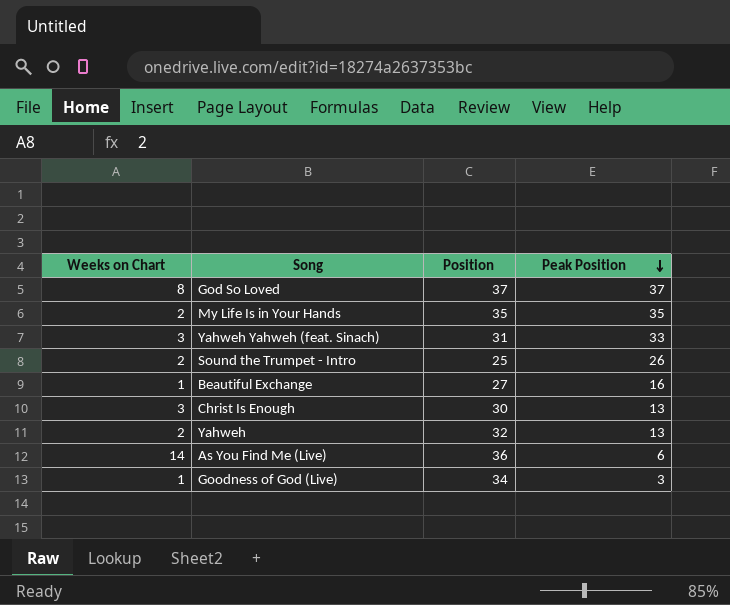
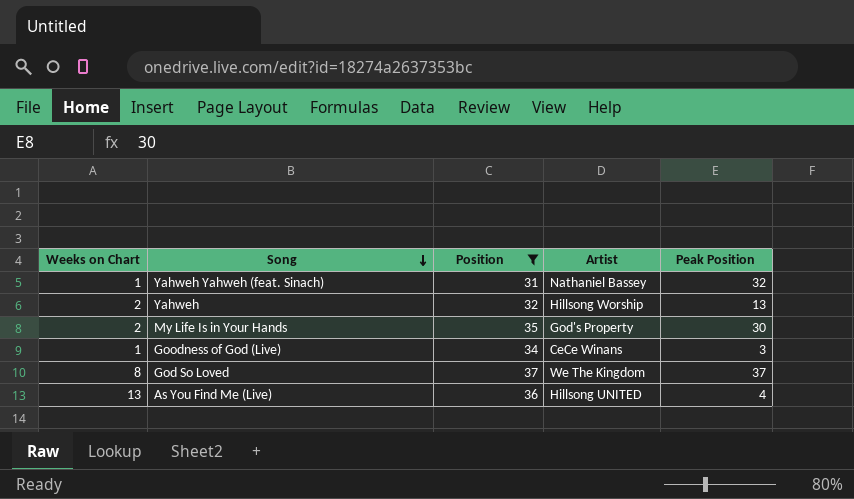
filter: none -> Position >= 31
row order: Peak Position descending -> Song descending
column Artist | position: none -> 4
Yahweh Yahweh (feat. Sinach) | Weeks on Chart: 3 -> 1
Yahweh Yahweh (feat. Sinach) | Peak Position: 33 -> 32
My Life Is in Your Hands | Peak Position: 35 -> 30
As You Find Me (Live) | Weeks on Chart: 14 -> 13
As You Find Me (Live) | Peak Position: 6 -> 4

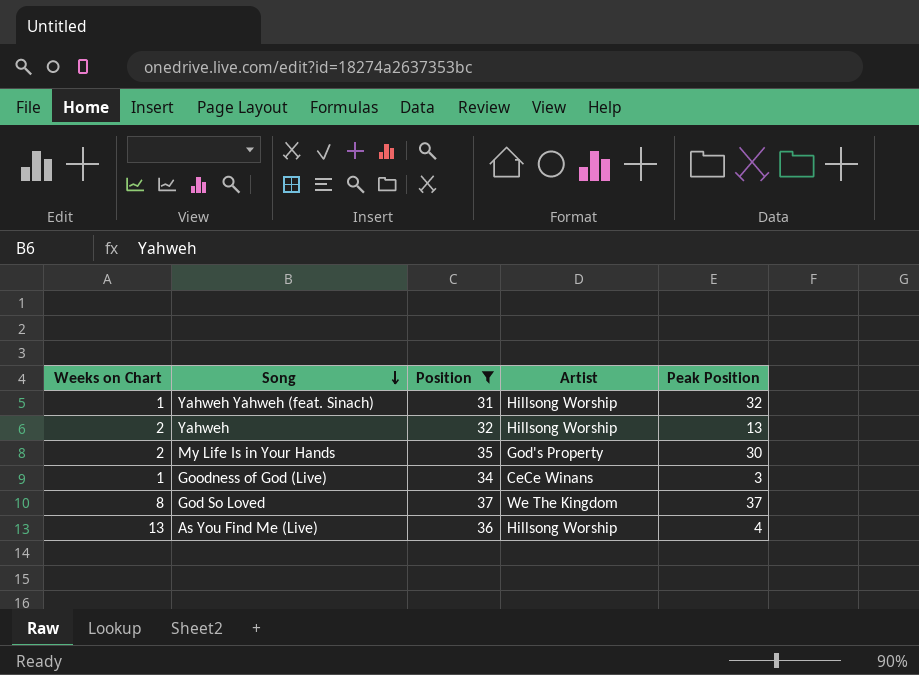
Yahweh Yahweh (feat. Sinach) | Artist: Nathaniel Bassey -> Hillsong Worship
As You Find Me (Live) | Artist: Hillsong UNITED -> Hillsong Worship

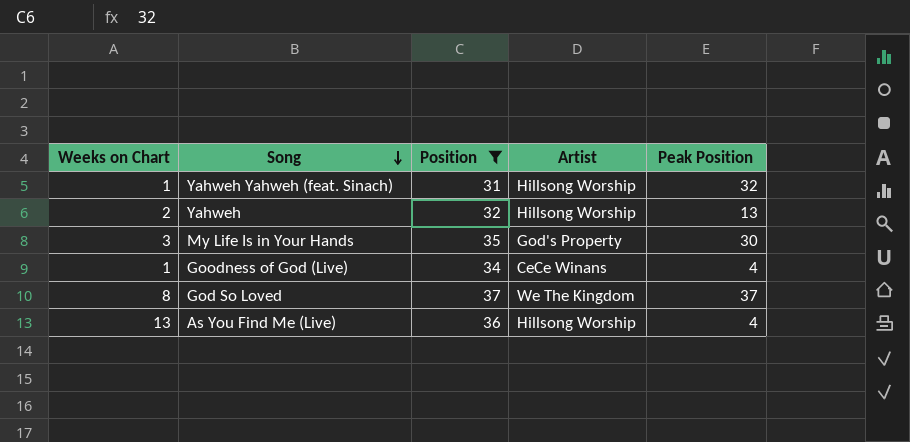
My Life Is in Your Hands | Weeks on Chart: 2 -> 3
Goodness of God (Live) | Peak Position: 3 -> 4

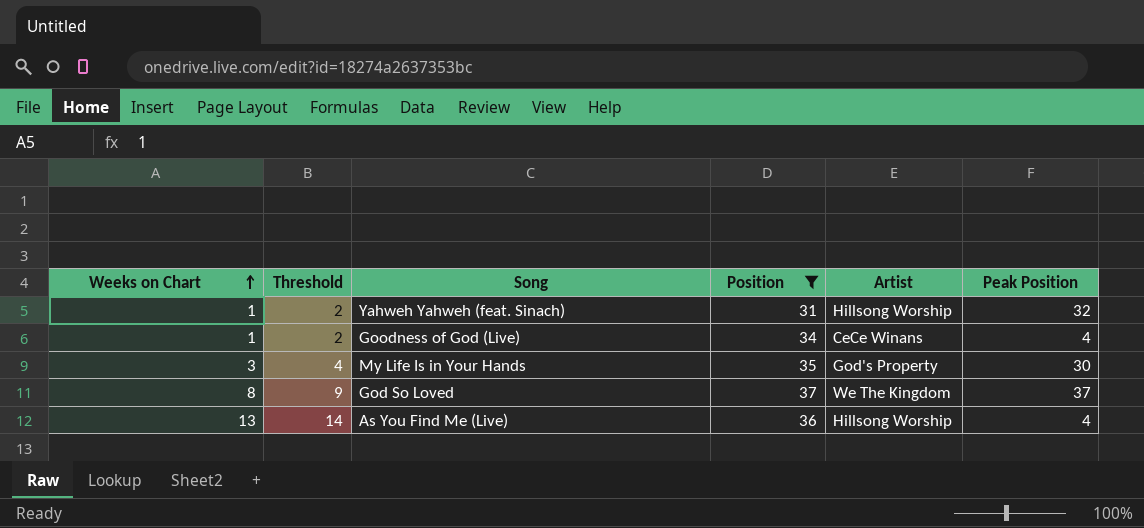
row order: Song descending -> Weeks on Chart ascending
column Threshold | formula: none -> [Weeks on Chart] + 1
row Yahweh: 2 | 32 | Hillsong Worship | 13 -> none

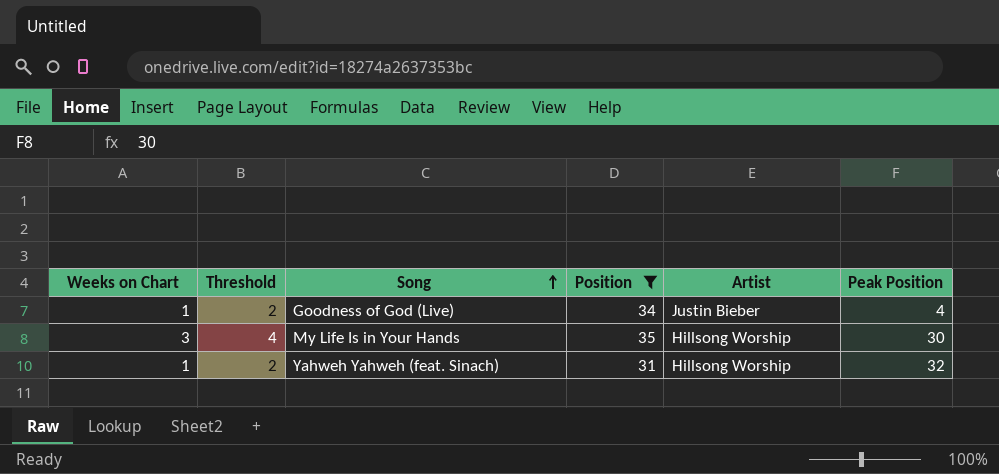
row order: Weeks on Chart ascending -> Song ascending
row God So Loved: 8 | 9 | 37 | We The Kingdom | 37 -> none
row As You Find Me (Live): 13 | 14 | 36 | Hillsong Worship | 4 -> none
Goodness of God (Live) | Artist: CeCe Winans -> Justin Bieber
My Life Is in Your Hands | Artist: God's Property -> Hillsong Worship

